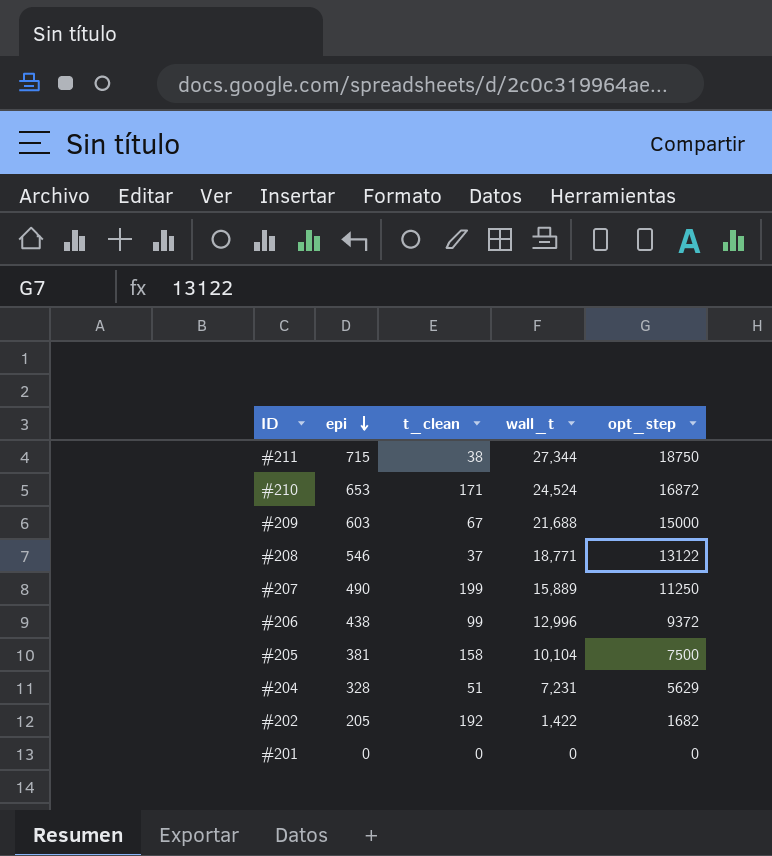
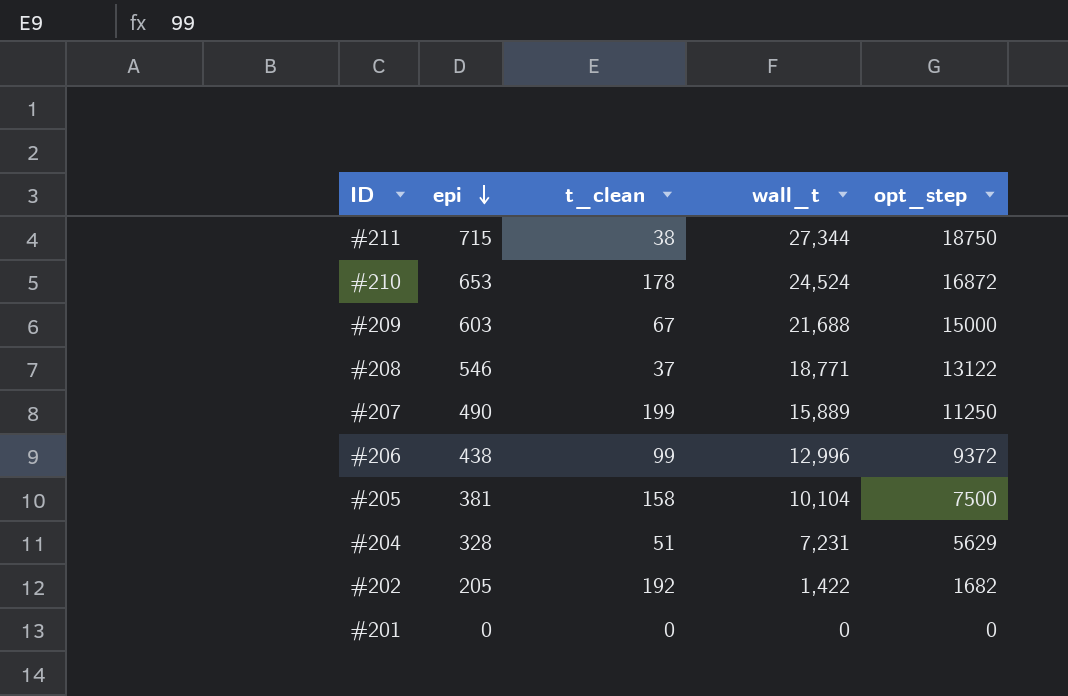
#210 | t_clean: 171 -> 178

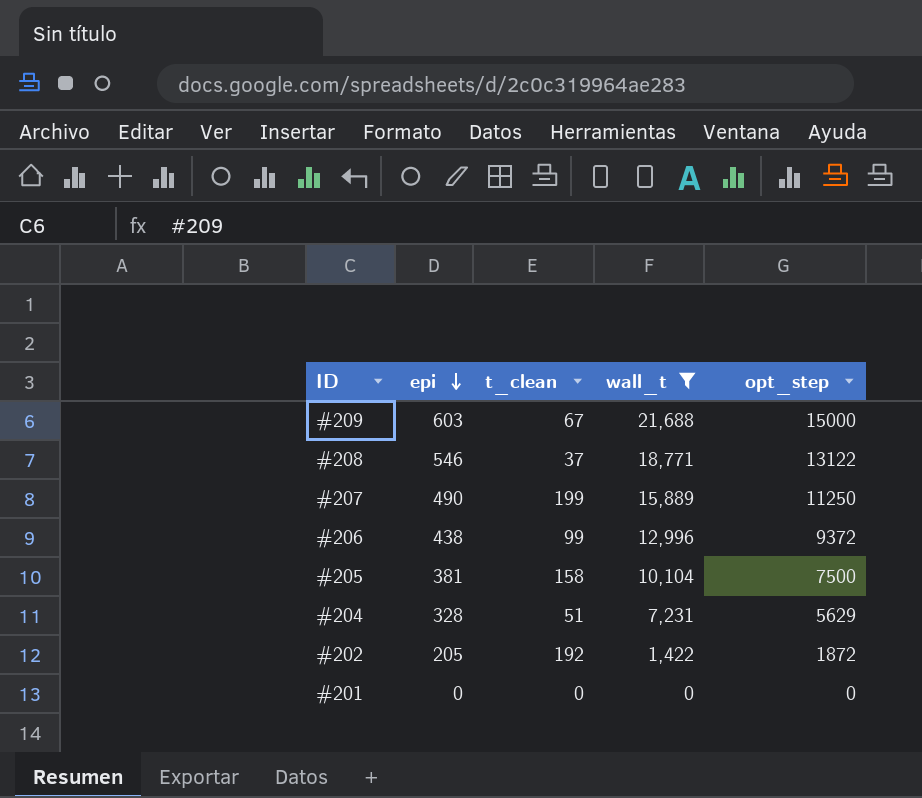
filter: none -> wall_t <= 21,688
#202 | opt_step: 1682 -> 1872

